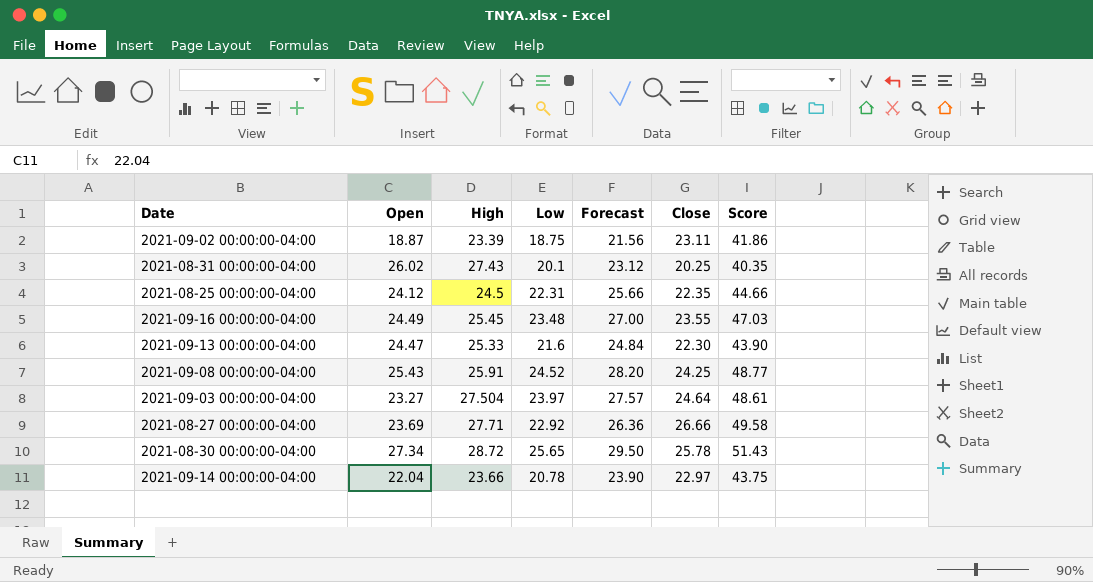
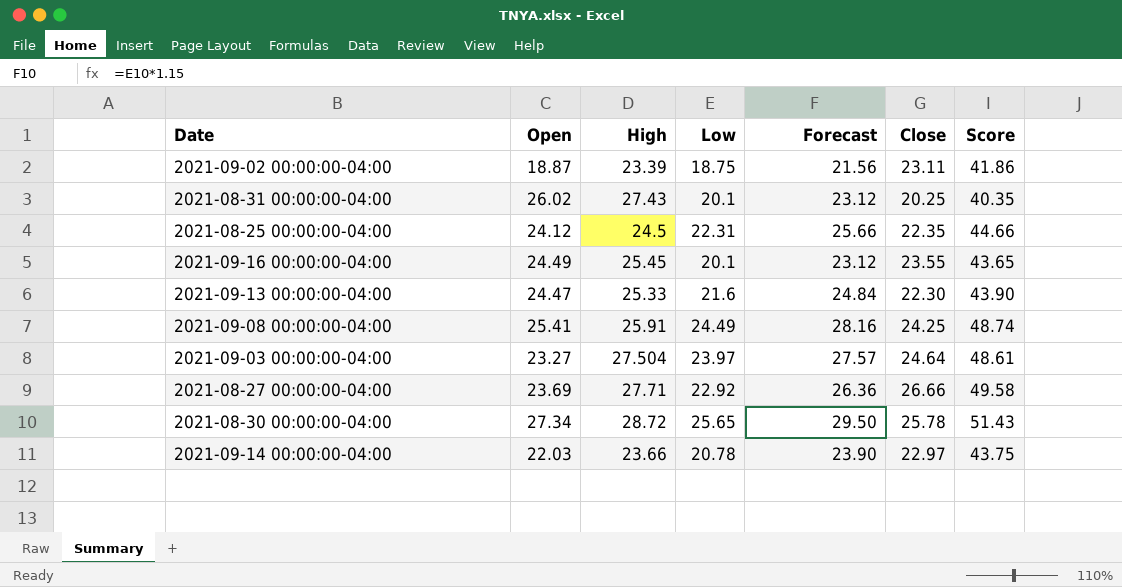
2021-09-16 00:00:00-04:00 | Low: 23.48 -> 20.1
2021-09-16 00:00:00-04:00 | Forecast: 27.00 -> 23.12
2021-09-16 00:00:00-04:00 | Score: 47.03 -> 43.65
2021-09-08 00:00:00-04:00 | Open: 25.43 -> 25.41
2021-09-08 00:00:00-04:00 | Low: 24.52 -> 24.49
2021-09-08 00:00:00-04:00 | Forecast: 28.20 -> 28.16
2021-09-08 00:00:00-04:00 | Score: 48.77 -> 48.74
2021-09-14 00:00:00-04:00 | Open: 22.04 -> 22.03

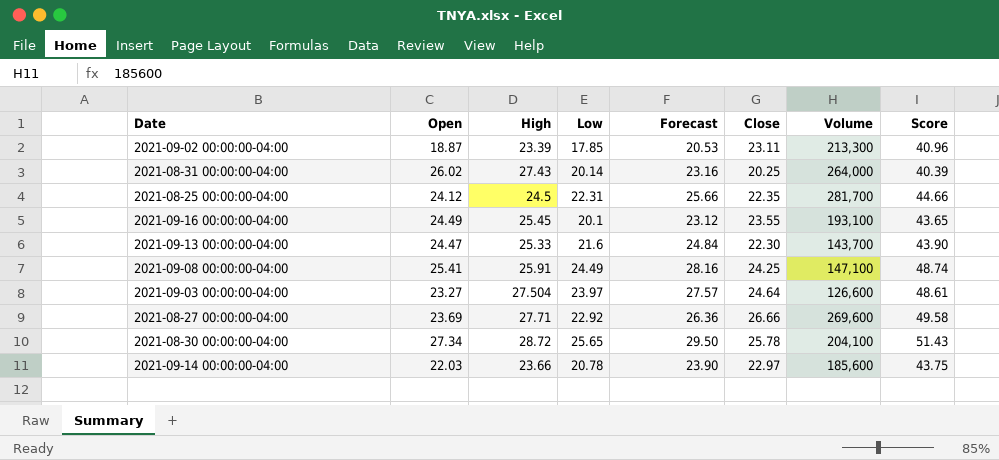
column Volume | position: none -> 7
2021-09-02 00:00:00-04:00 | Low: 18.75 -> 17.85
2021-09-02 00:00:00-04:00 | Forecast: 21.56 -> 20.53
2021-09-02 00:00:00-04:00 | Score: 41.86 -> 40.96
2021-08-31 00:00:00-04:00 | Low: 20.1 -> 20.14
2021-08-31 00:00:00-04:00 | Forecast: 23.12 -> 23.16
2021-08-31 00:00:00-04:00 | Score: 40.35 -> 40.39

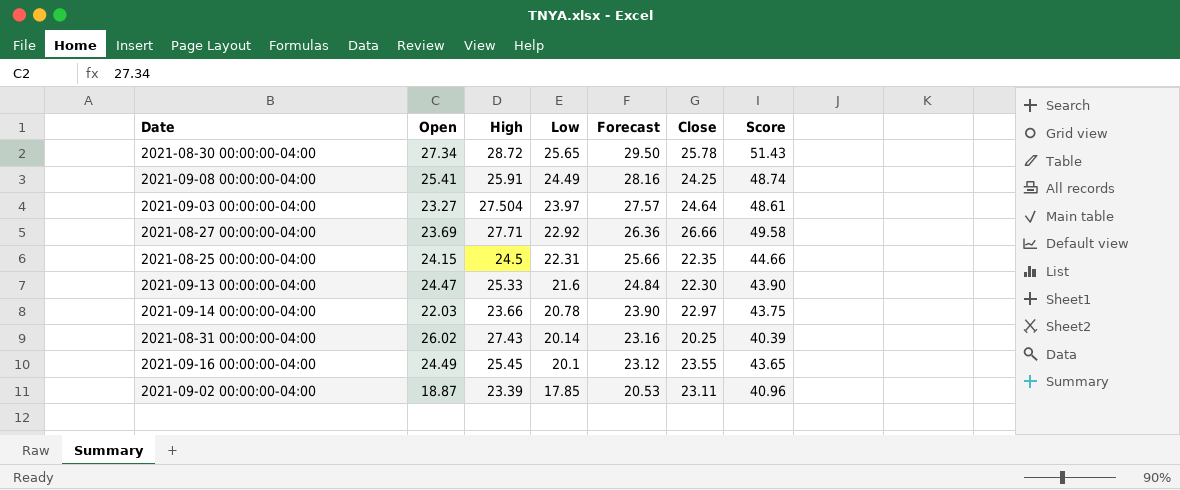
row order: none -> Low descending
column Volume | position: 7 -> none
2021-08-25 00:00:00-04:00 | Open: 24.12 -> 24.15

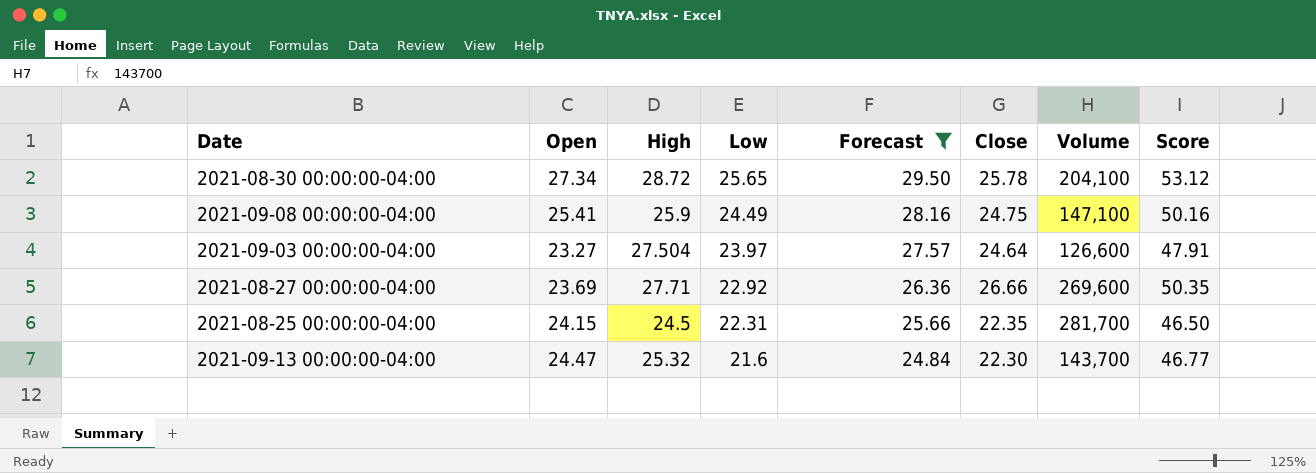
filter: none -> Forecast >= 24.84
column Volume | position: none -> 7
column Score | formula: [Low] + [Close] -> [Open] + [Close]
2021-09-08 00:00:00-04:00 | High: 25.91 -> 25.9
2021-09-08 00:00:00-04:00 | Close: 24.25 -> 24.75
2021-09-13 00:00:00-04:00 | High: 25.33 -> 25.32

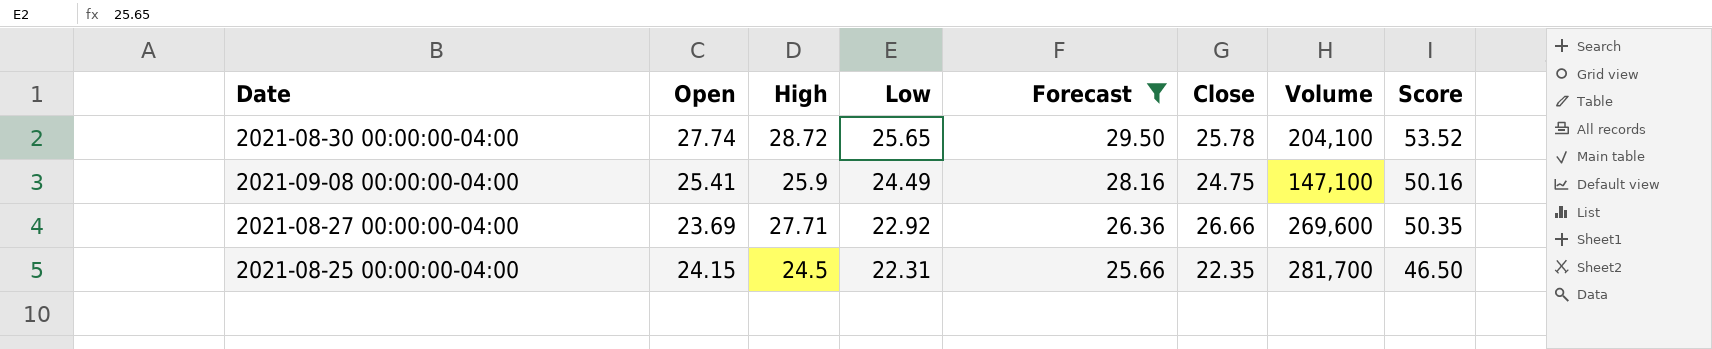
row 2021-09-03 00:00:00-04:00: 23.27 | 27.504 | 23.97 | 27.57 | 24.64 | 126,600 | 47.91 -> none
row 2021-09-13 00:00:00-04:00: 24.47 | 25.32 | 21.6 | 24.84 | 22.30 | 143,700 | 46.77 -> none
2021-08-30 00:00:00-04:00 | Open: 27.34 -> 27.74
2021-08-30 00:00:00-04:00 | Score: 53.12 -> 53.52

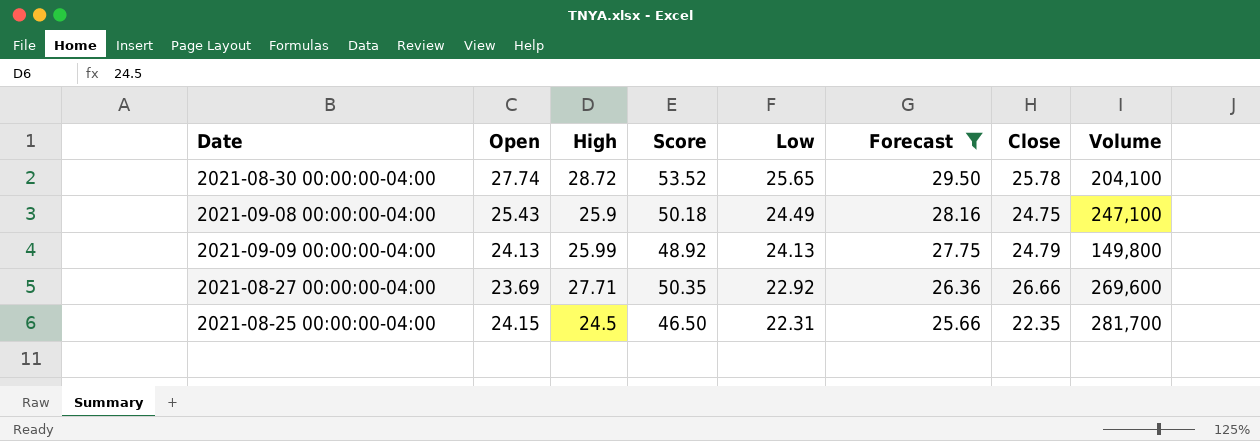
column Score | position: 8 -> 4
2021-09-08 00:00:00-04:00 | Open: 25.41 -> 25.43
2021-09-08 00:00:00-04:00 | Score: 50.16 -> 50.18
2021-09-08 00:00:00-04:00 | Volume: 147,100 -> 247,100
row 2021-09-09 00:00:00-04:00: none -> 24.13 | 25.99 | 48.92 | 24.13 | 27.75 | 24.79 | 149,800

